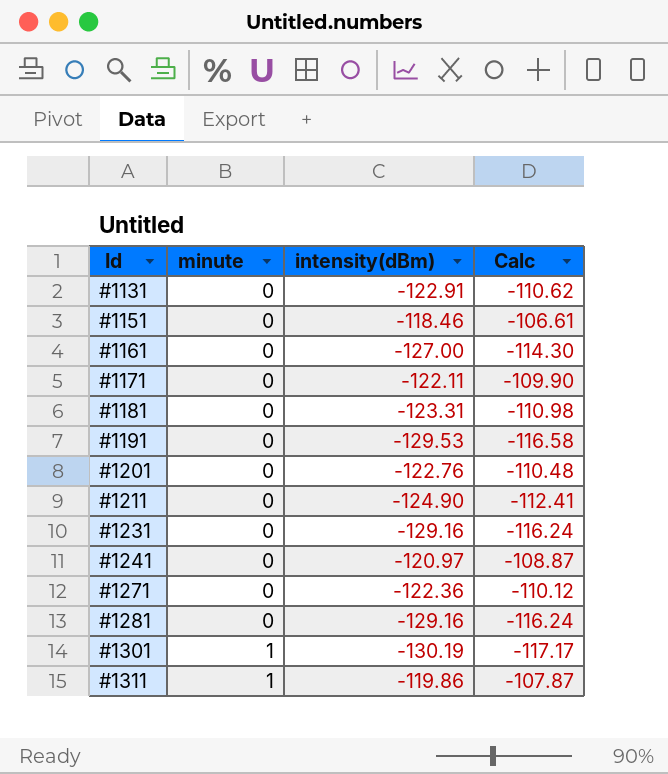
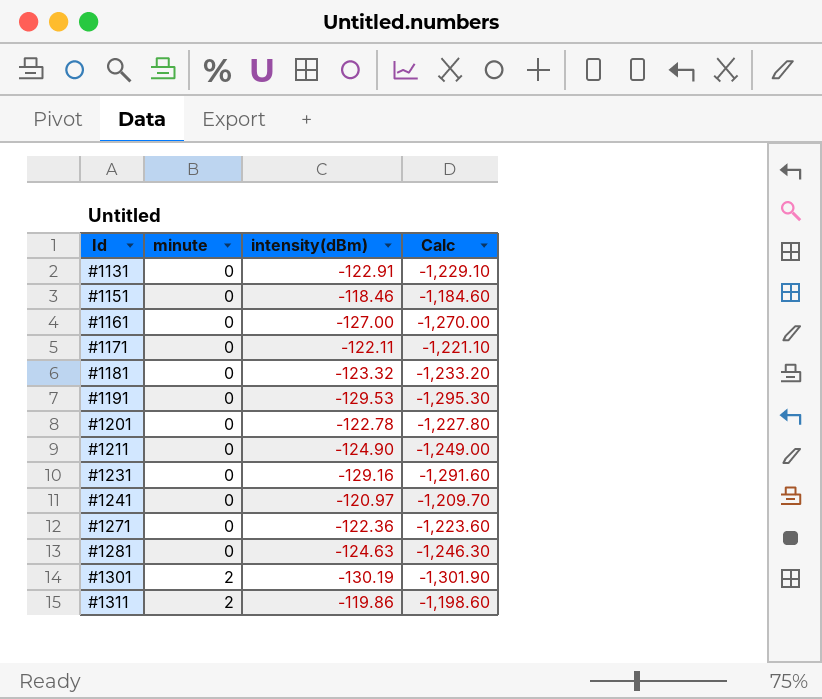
column Calc | formula: [intensity(dBm)] * 0.9 -> [intensity(dBm)] * 10
#1181 | intensity(dBm): -123.31 -> -123.32
#1201 | intensity(dBm): -122.76 -> -122.78
#1281 | intensity(dBm): -129.16 -> -124.63
#1301 | minute: 1 -> 2
#1311 | minute: 1 -> 2

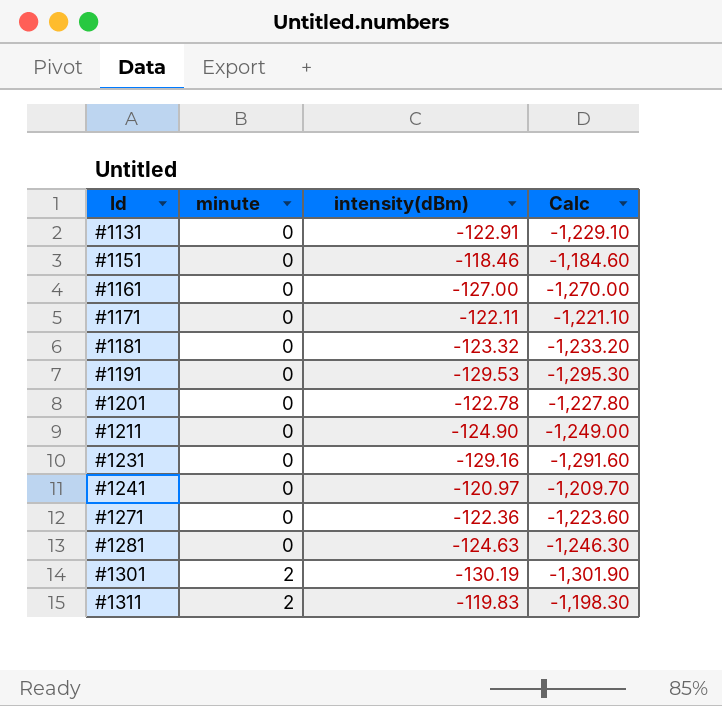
#1311 | intensity(dBm): -119.86 -> -119.83
#1311 | Calc: -1,198.60 -> -1,198.30

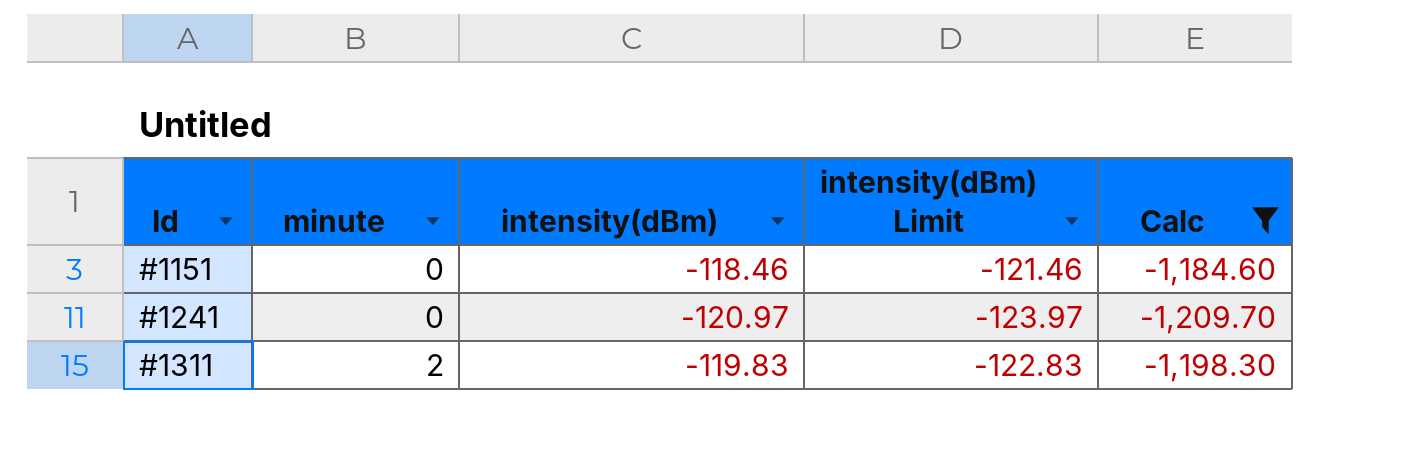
filter: none -> Calc >= -1,209.70
column intensity(dBm) Limit | formula: none -> [intensity(dBm)] - 3

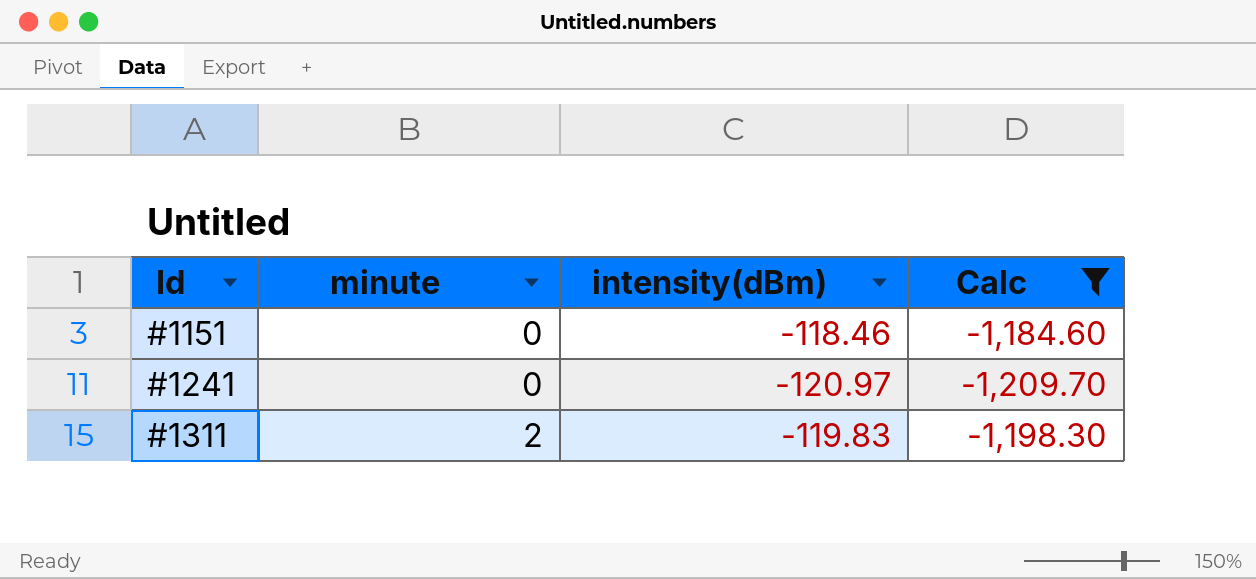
column intensity(dBm) Limit | formula: [intensity(dBm)] - 3 -> none

